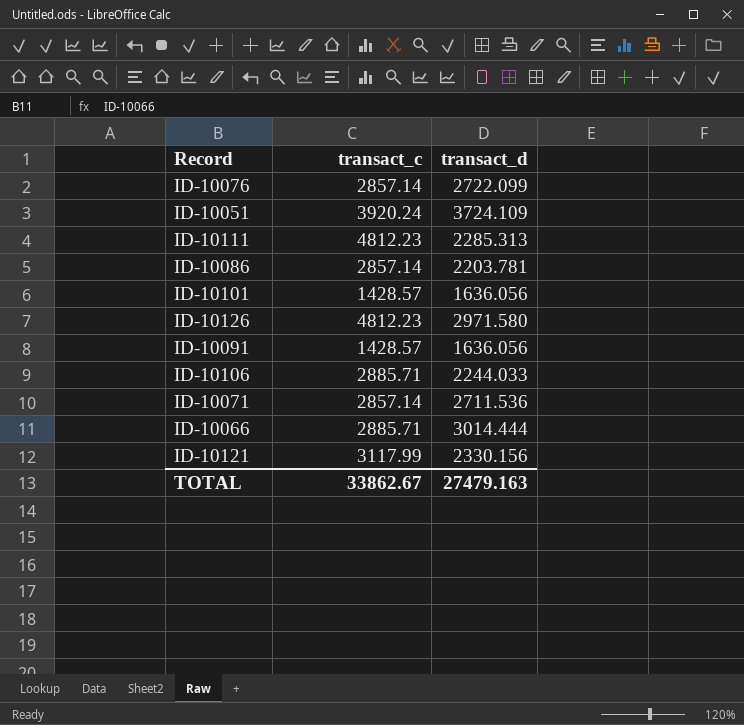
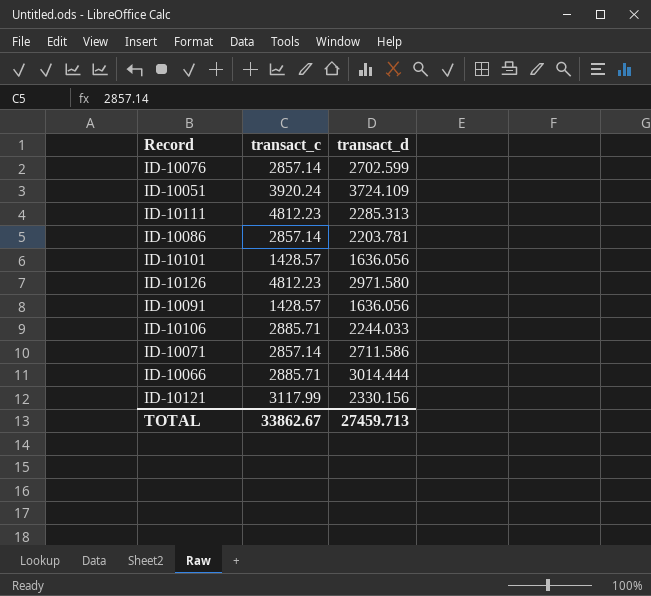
ID-10076 | transact_d: 2722.099 -> 2702.599
ID-10071 | transact_d: 2711.536 -> 2711.586
TOTAL | transact_d: 27479.163 -> 27459.713

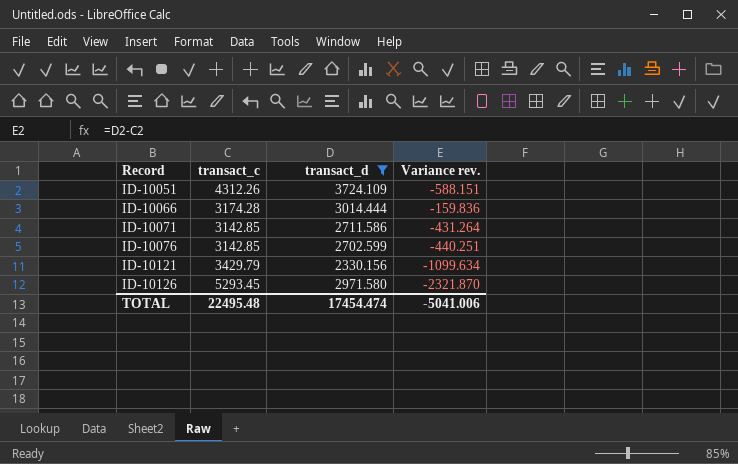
filter: none -> transact_d >= 2330.156
row order: none -> Record ascending
column Variance rev. | formula: none -> [transact_d] - [transact_c]
ID-10051 | transact_c: 3920.24 -> 4312.26
ID-10066 | transact_c: 2885.71 -> 3174.28
ID-10071 | transact_c: 2857.14 -> 3142.85
ID-10076 | transact_c: 2857.14 -> 3142.85
ID-10121 | transact_c: 3117.99 -> 3429.79
ID-10126 | transact_c: 4812.23 -> 5293.45
TOTAL | transact_c: 33862.67 -> 22495.48
TOTAL | transact_d: 27459.713 -> 17454.474

